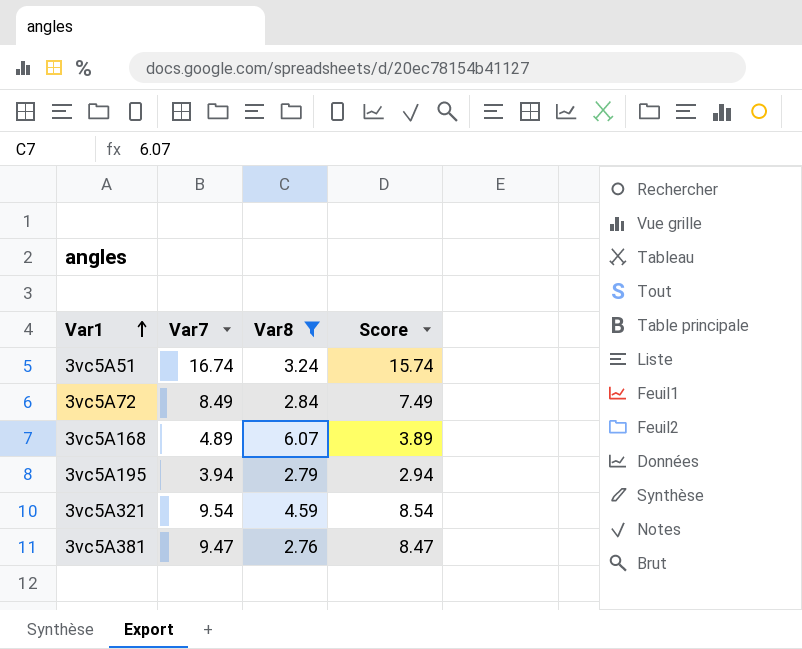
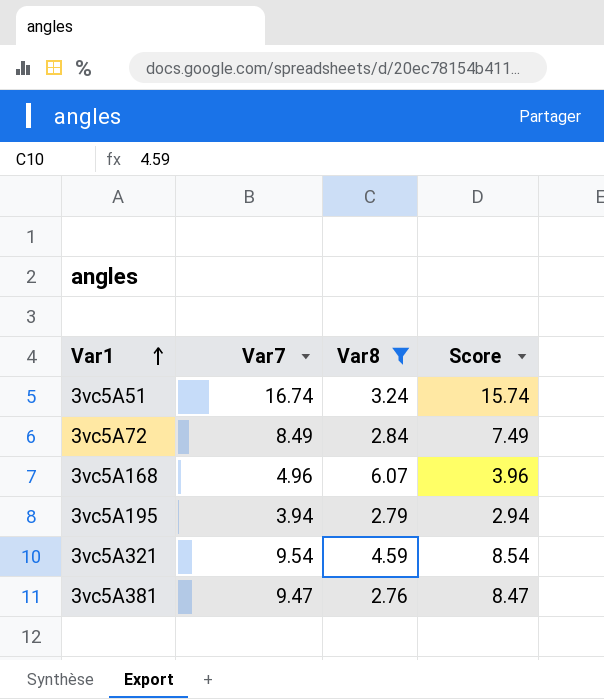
3vc5A168 | Var7: 4.89 -> 4.96
3vc5A168 | Score: 3.89 -> 3.96

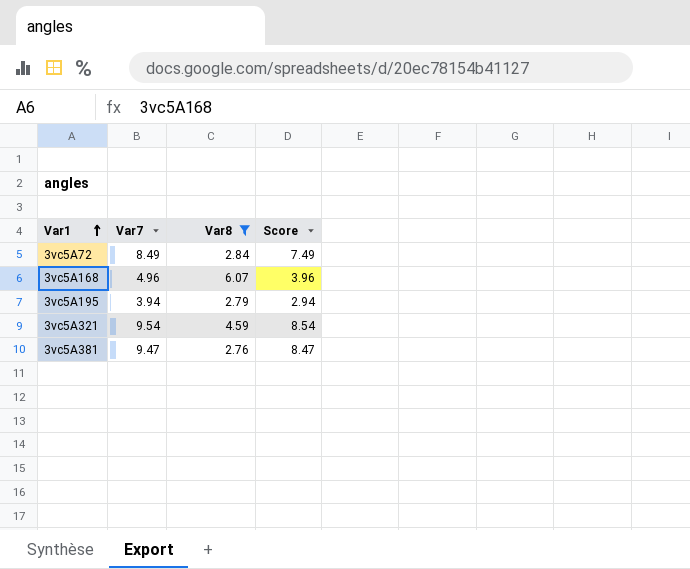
row 3vc5A51: 16.74 | 3.24 | 15.74 -> none

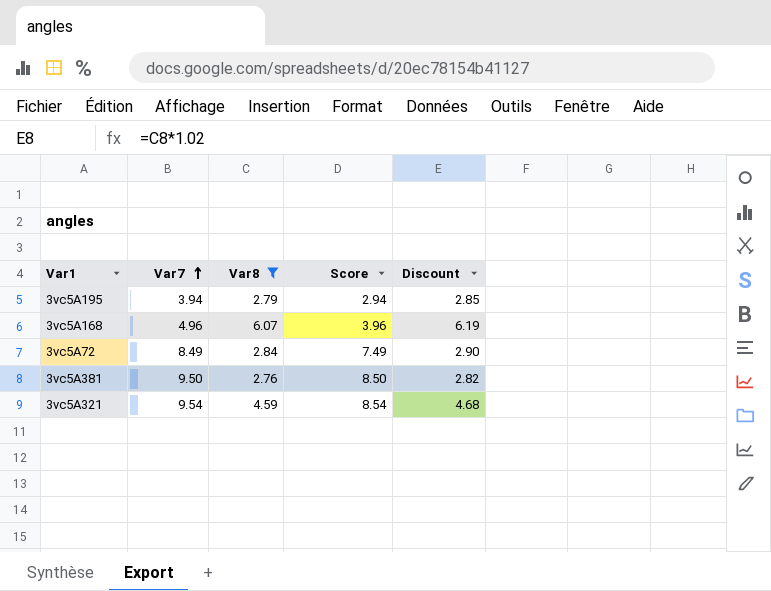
row order: Var1 ascending -> Var7 ascending
column Discount | formula: none -> [Var8] * 1.02
3vc5A381 | Var7: 9.47 -> 9.50
3vc5A381 | Score: 8.47 -> 8.50

